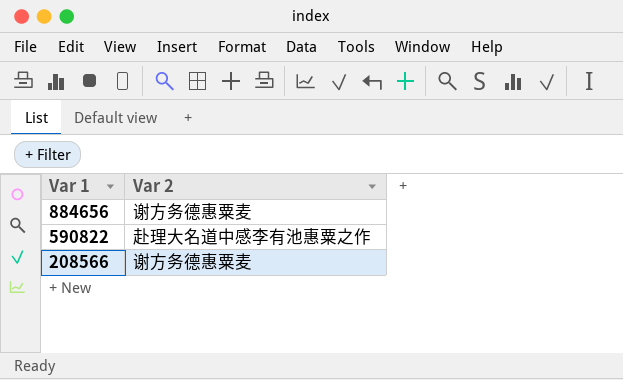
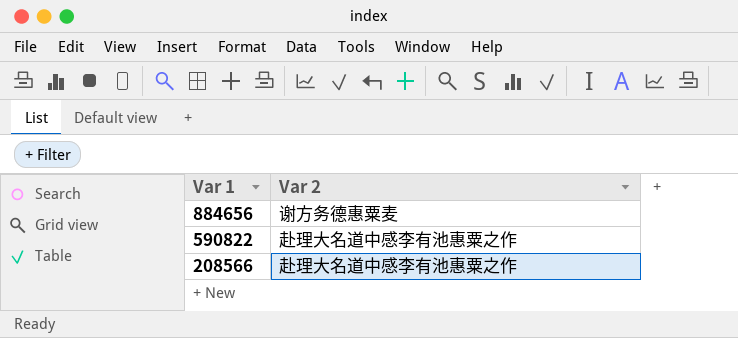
208566 | Var 2: 谢方务德惠粟麦 -> 赴理大名道中感李有池惠粟之作

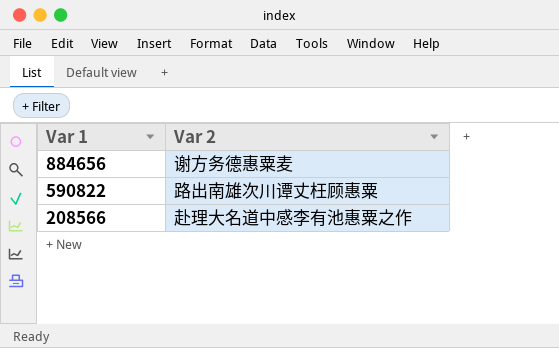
590822 | Var 2: 赴理大名道中感李有池惠粟之作 -> 路出南雄次川谭丈枉顾惠粟

